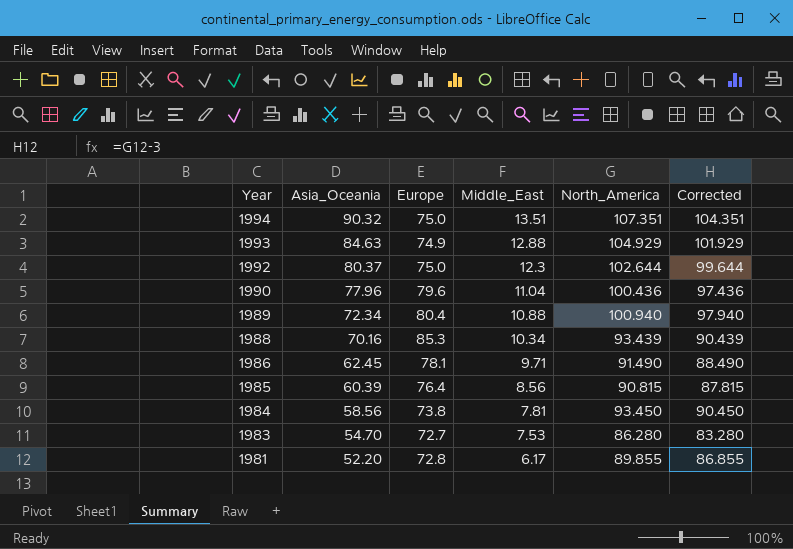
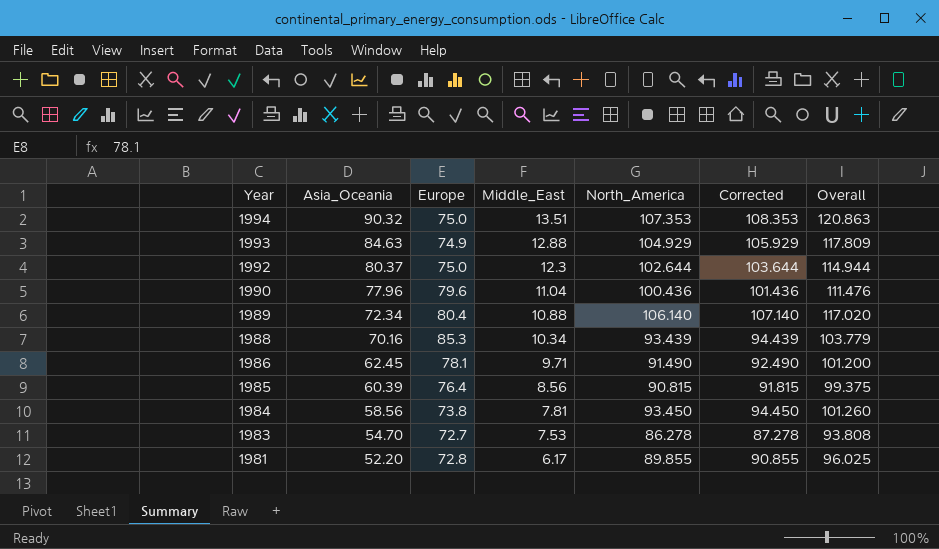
column Corrected | formula: [North_America] - 3 -> [North_America] + 1
column Overall | formula: none -> [Middle_East] + [North_America]
1994 | North_America: 107.351 -> 107.353
1989 | North_America: 100.940 -> 106.140
1983 | North_America: 86.280 -> 86.278

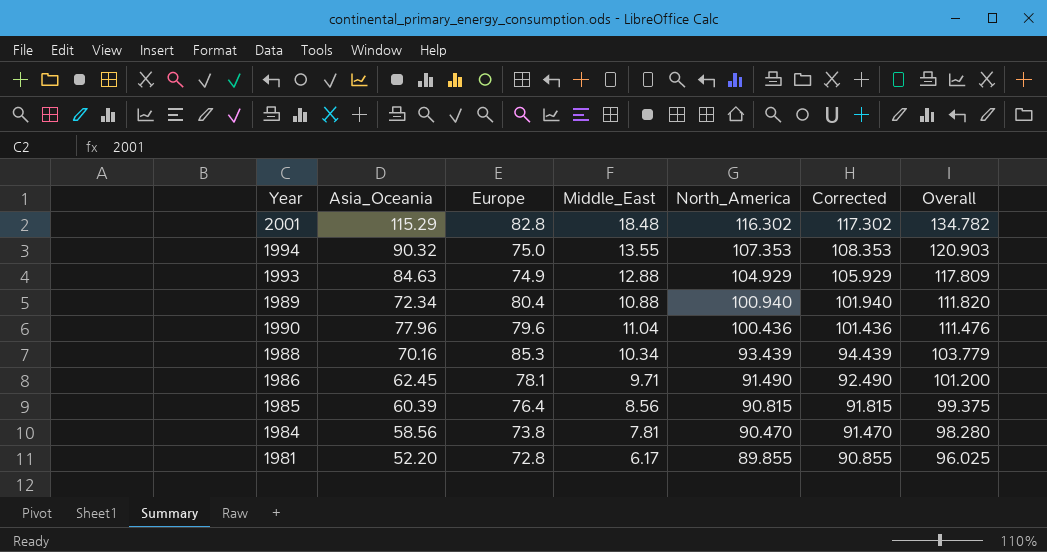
row order: Year descending -> North_America descending
row 1992: 80.37 | 75.0 | 12.3 | 102.644 | 103.644 | 114.944 -> none
row 1983: 54.70 | 72.7 | 7.53 | 86.278 | 87.278 | 93.808 -> none
row 2001: none -> 115.29 | 82.8 | 18.48 | 116.302 | 117.302 | 134.782
1994 | Middle_East: 13.51 -> 13.55
1994 | Overall: 120.863 -> 120.903
1989 | North_America: 106.140 -> 100.940
1989 | Corrected: 107.140 -> 101.940
1989 | Overall: 117.020 -> 111.820
1984 | North_America: 93.450 -> 90.470
1984 | Corrected: 94.450 -> 91.470
1984 | Overall: 101.260 -> 98.280

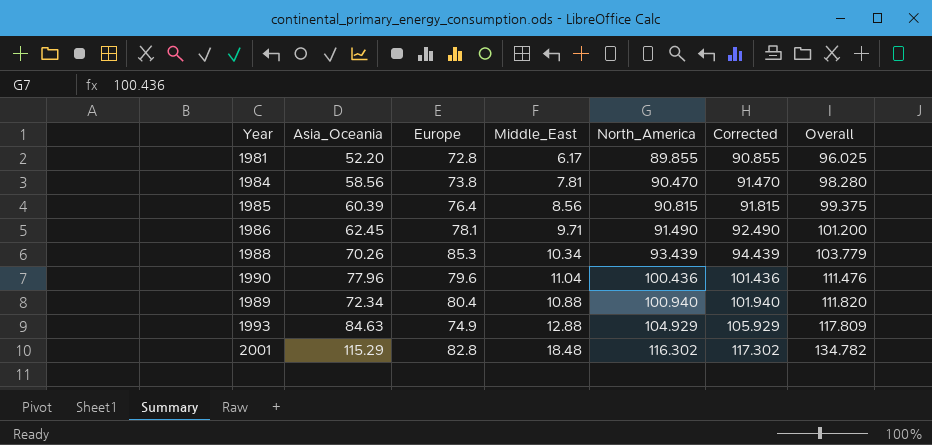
row order: North_America descending -> North_America ascending
row 1994: 90.32 | 75.0 | 13.55 | 107.353 | 108.353 | 120.903 -> none
1988 | Asia_Oceania: 70.16 -> 70.26

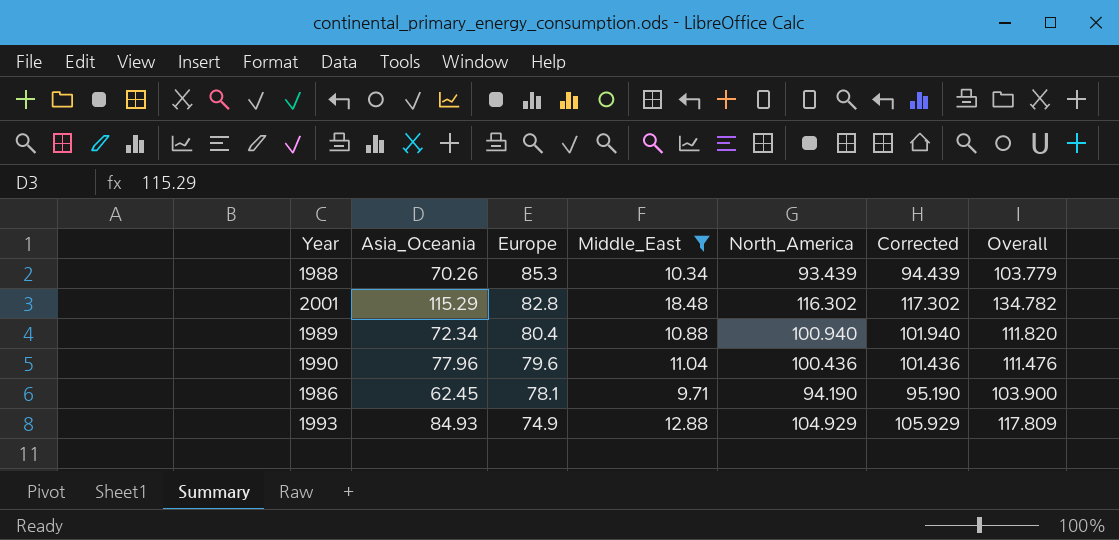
filter: none -> Middle_East >= 9.71
row order: North_America ascending -> Europe descending
1986 | North_America: 91.490 -> 94.190
1986 | Corrected: 92.490 -> 95.190
1986 | Overall: 101.200 -> 103.900
1993 | Asia_Oceania: 84.63 -> 84.93

